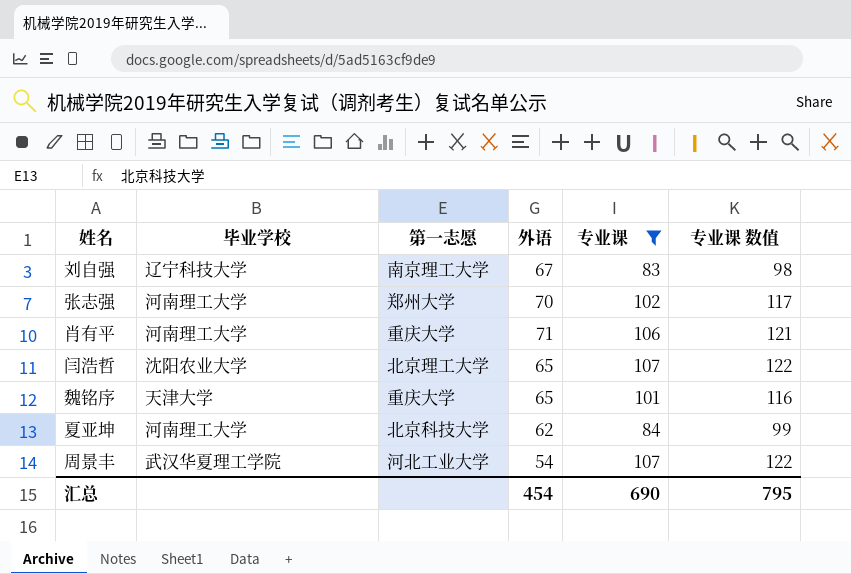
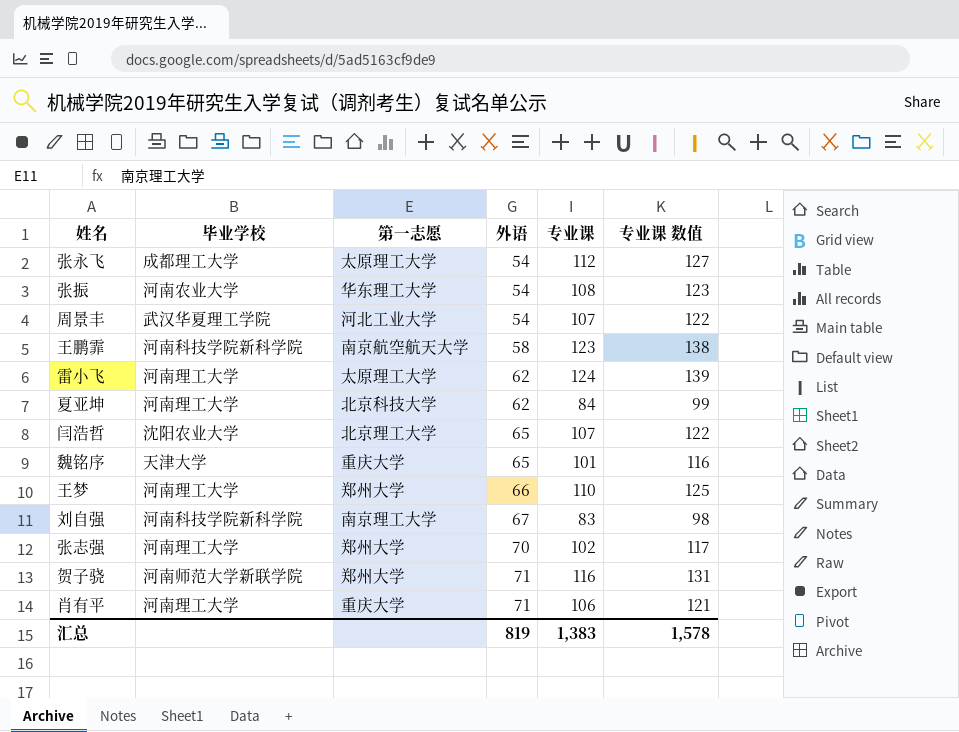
filter: 专业课 <= 107 -> none
row order: none -> 外语 ascending
刘自强 | 毕业学校: 辽宁科技大学 -> 河南科技学院新科学院
汇总 | 外语: 454 -> 819
汇总 | 专业课: 690 -> 1,383
汇总 | 专业课 数值: 795 -> 1,578

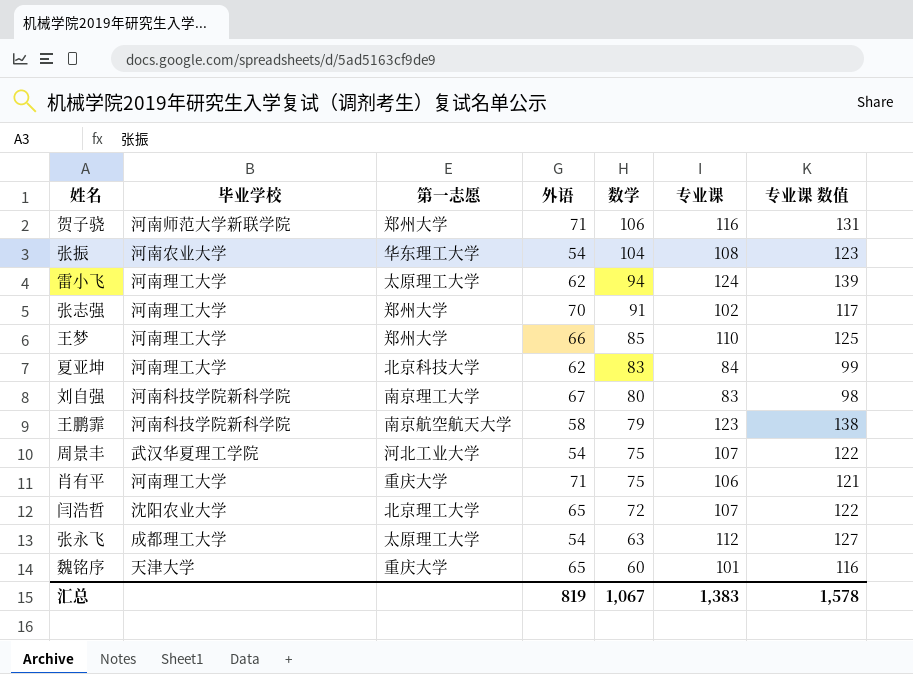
row order: 外语 ascending -> 数学 descending
column 数学 | position: none -> 5

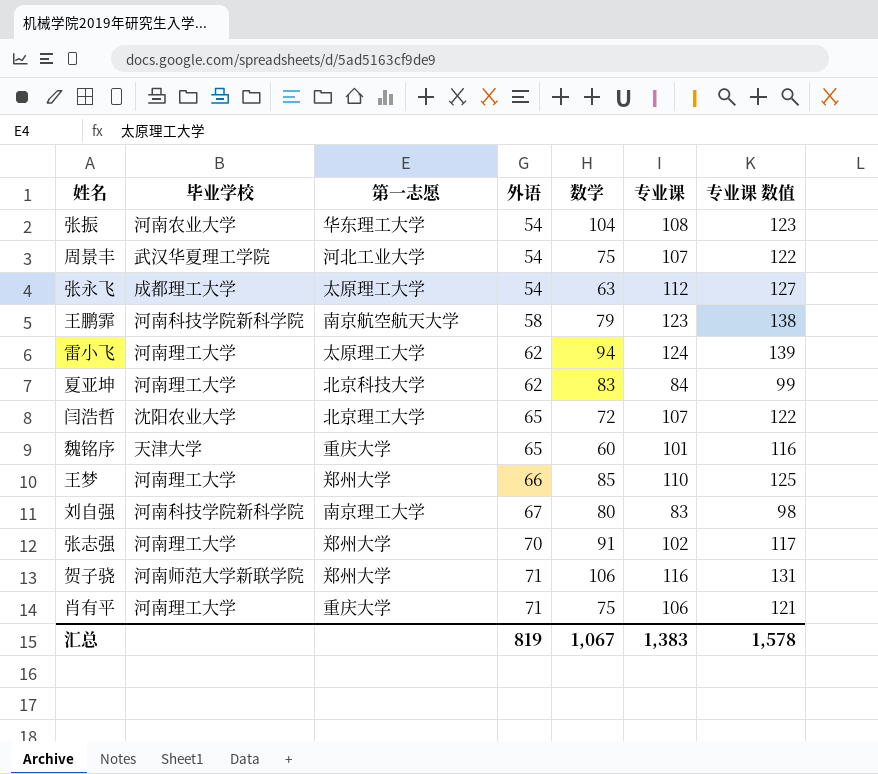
row order: 数学 descending -> 外语 ascending

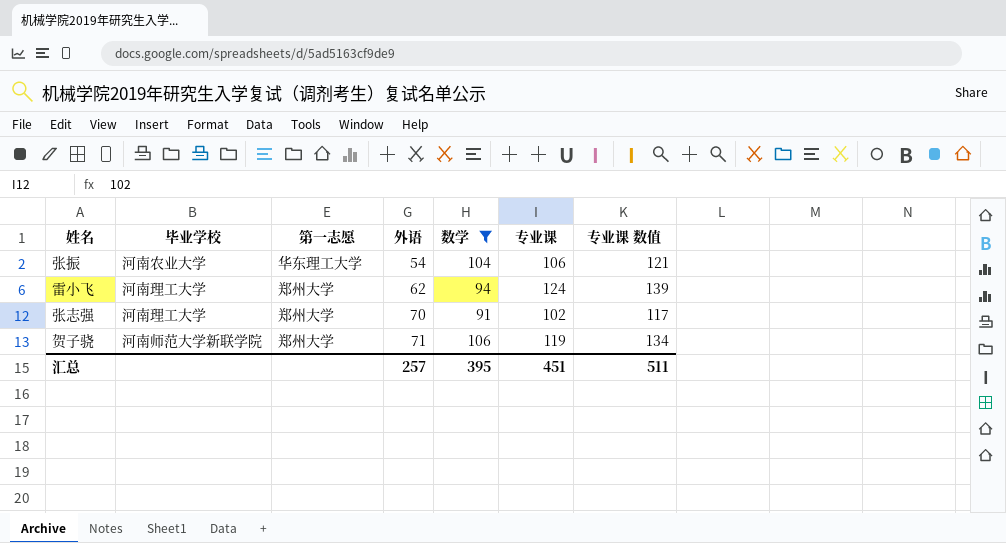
filter: none -> 数学 >= 91
张振 | 专业课: 108 -> 106
张振 | 专业课 数值: 123 -> 121
雷小飞 | 第一志愿: 太原理工大学 -> 郑州大学
贺子骁 | 专业课: 116 -> 119
贺子骁 | 专业课 数值: 131 -> 134
汇总 | 外语: 819 -> 257
汇总 | 数学: 1,067 -> 395
汇总 | 专业课: 1,383 -> 451
汇总 | 专业课 数值: 1,578 -> 511

